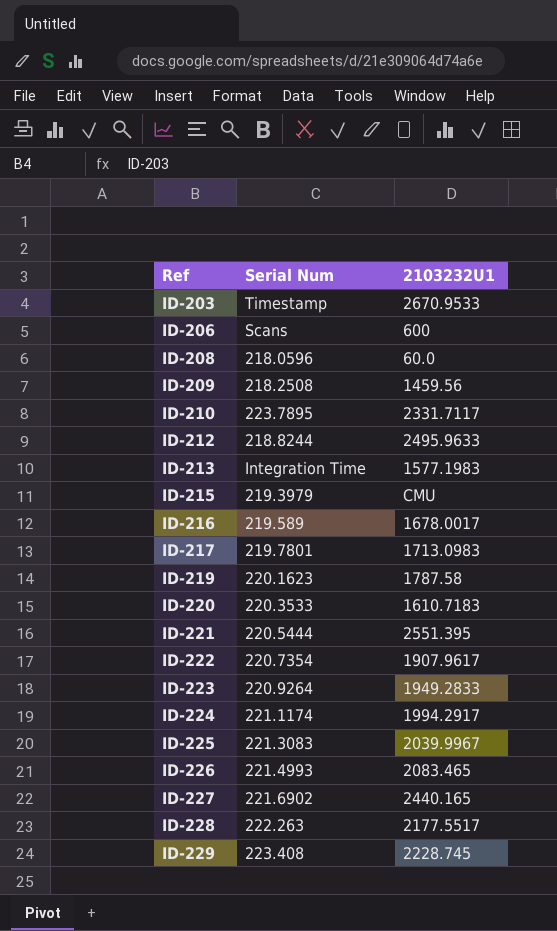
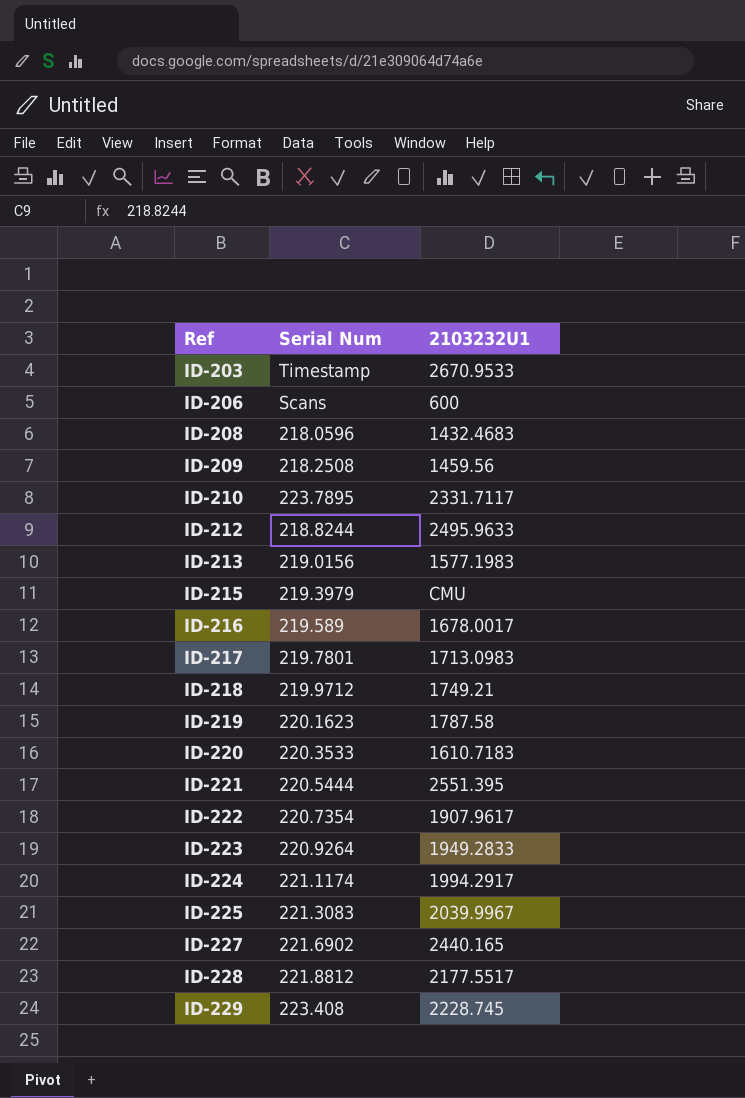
row ID-226: 221.4993 | 2083.465 -> none
ID-208 | 2103232U1: 60.0 -> 1432.4683
ID-213 | Serial Num: Integration Time -> 219.0156
row ID-218: none -> 219.9712 | 1749.21
ID-228 | Serial Num: 222.263 -> 221.8812

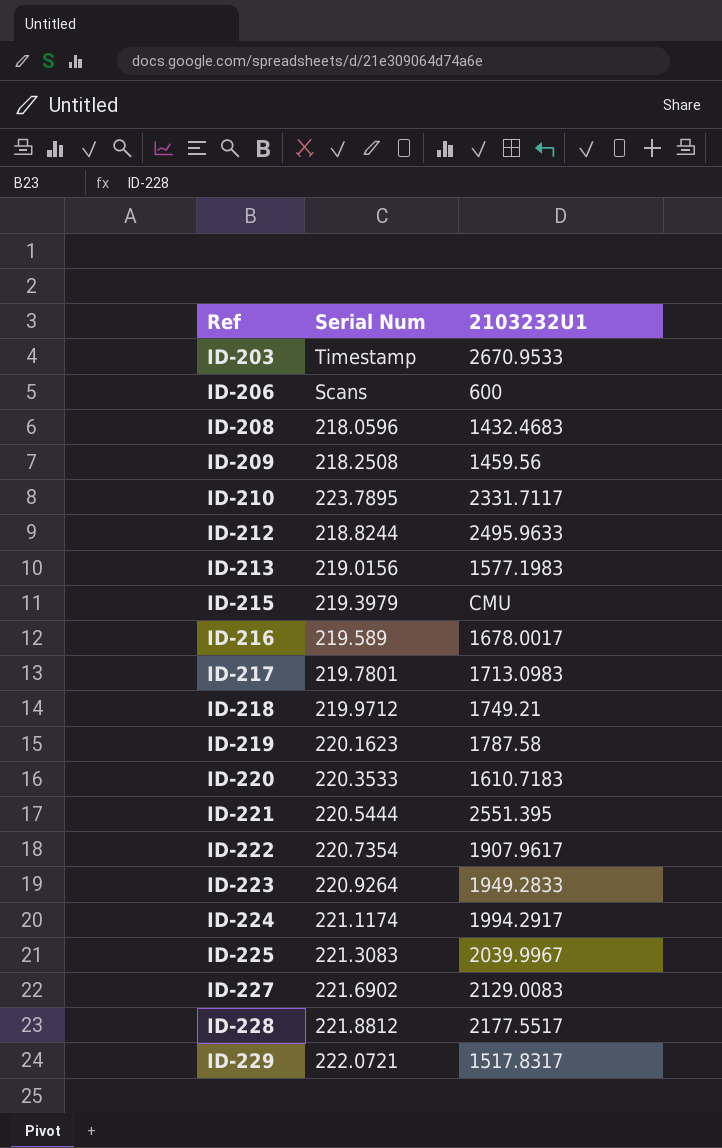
ID-227 | 2103232U1: 2440.165 -> 2129.0083
ID-229 | Serial Num: 223.408 -> 222.0721
ID-229 | 2103232U1: 2228.745 -> 1517.8317

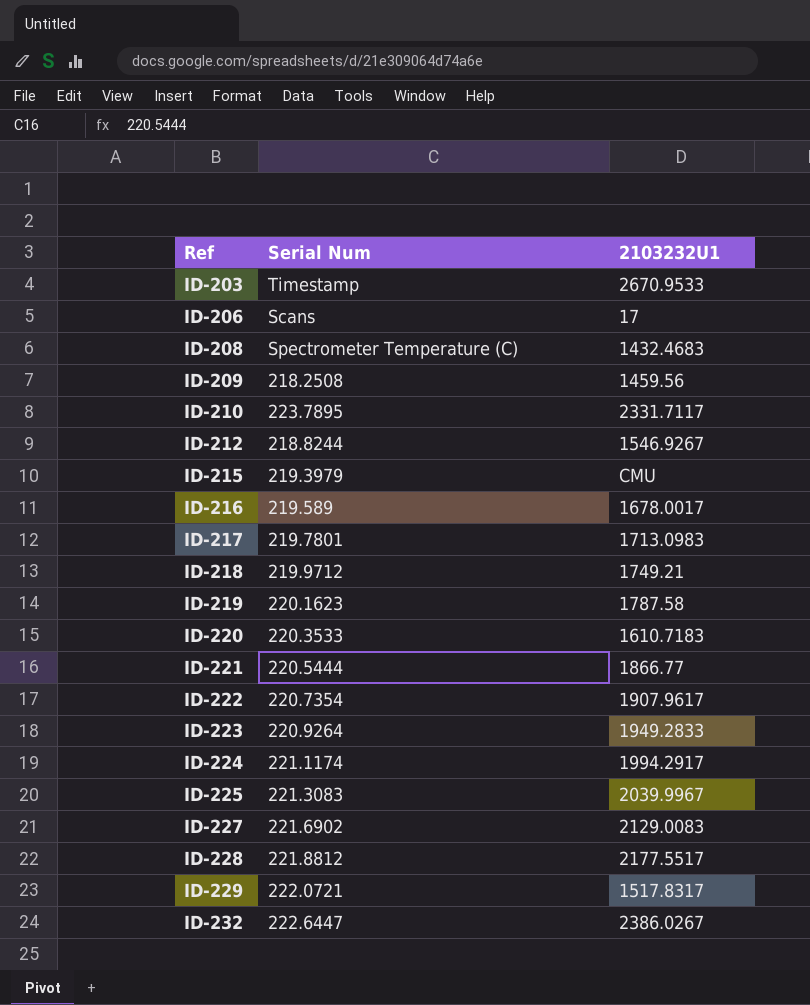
row ID-213: 219.0156 | 1577.1983 -> none
ID-206 | 2103232U1: 600 -> 17
ID-208 | Serial Num: 218.0596 -> Spectrometer Temperature (C)
ID-212 | 2103232U1: 2495.9633 -> 1546.9267
ID-221 | 2103232U1: 2551.395 -> 1866.77
row ID-232: none -> 222.6447 | 2386.0267

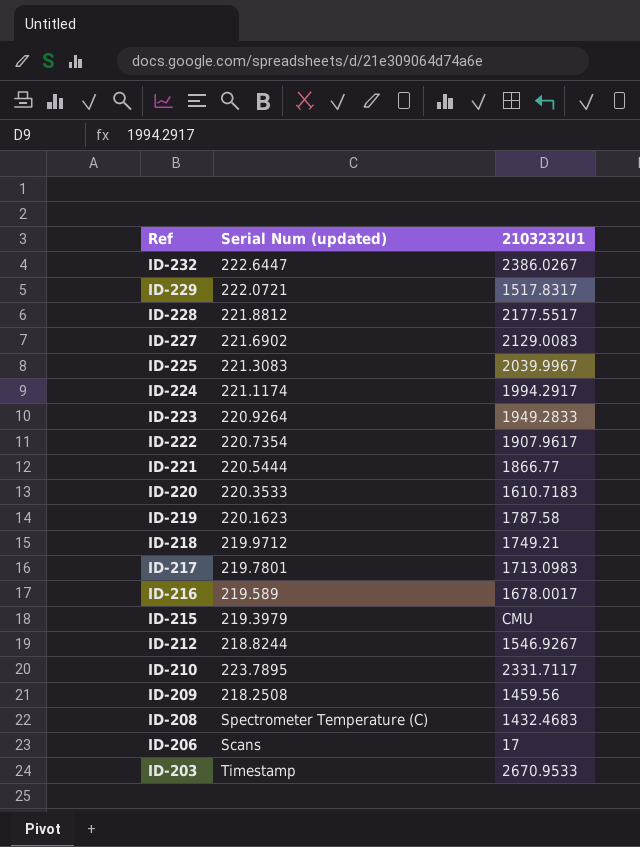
row order: Ref ascending -> Ref descending
column name: Serial Num -> Serial Num (updated)

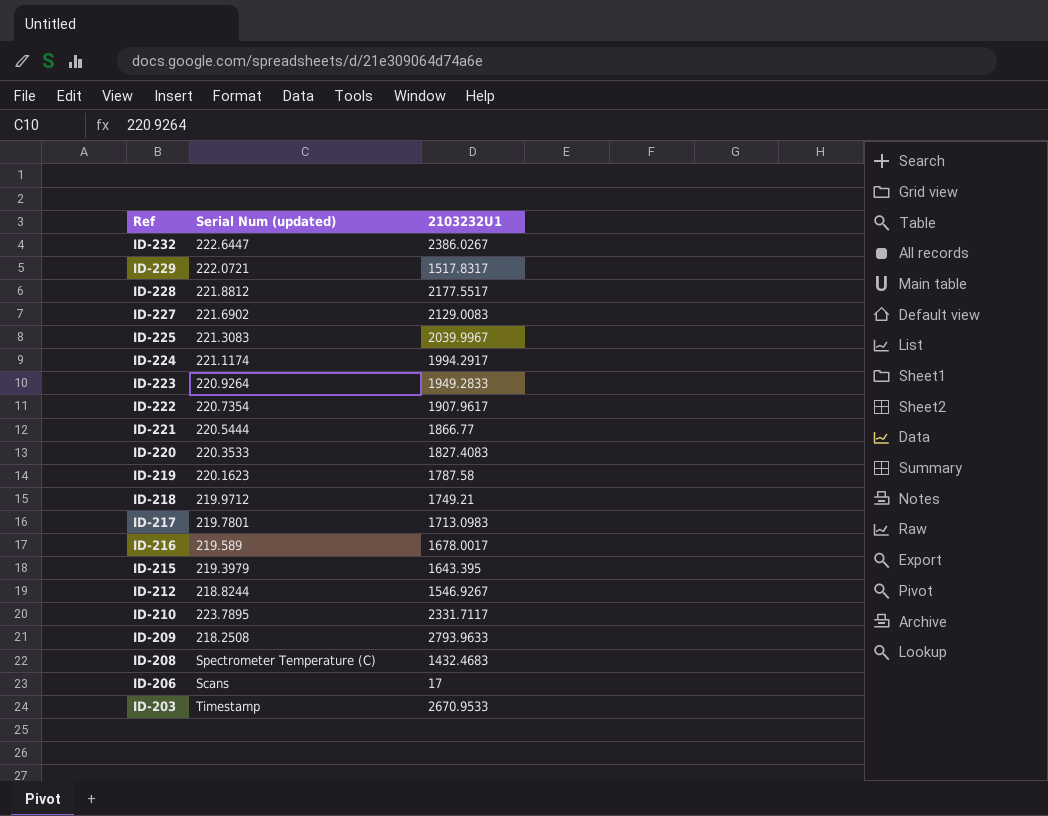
ID-220 | 2103232U1: 1610.7183 -> 1827.4083
ID-215 | 2103232U1: CMU -> 1643.395
ID-209 | 2103232U1: 1459.56 -> 2793.9633

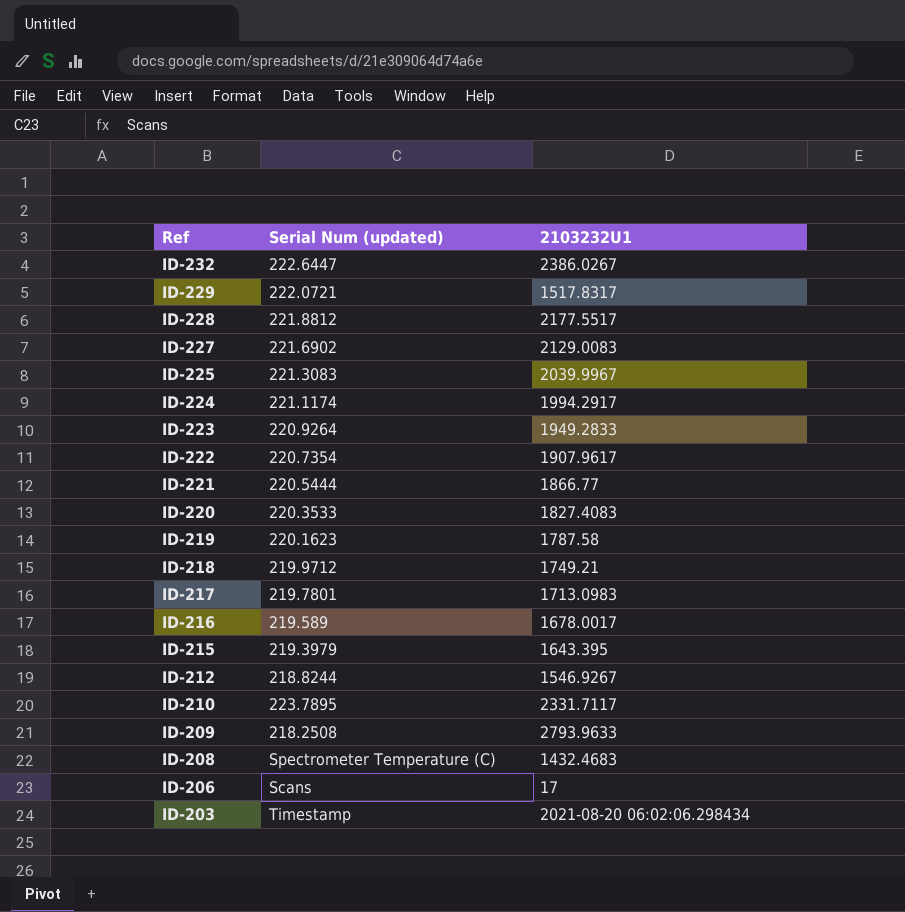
ID-203 | 2103232U1: 2670.9533 -> 2021-08-20 06:02:06.298434

